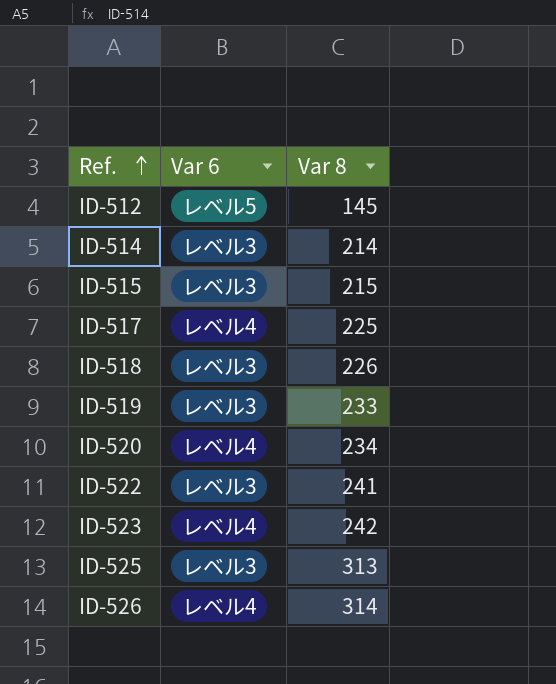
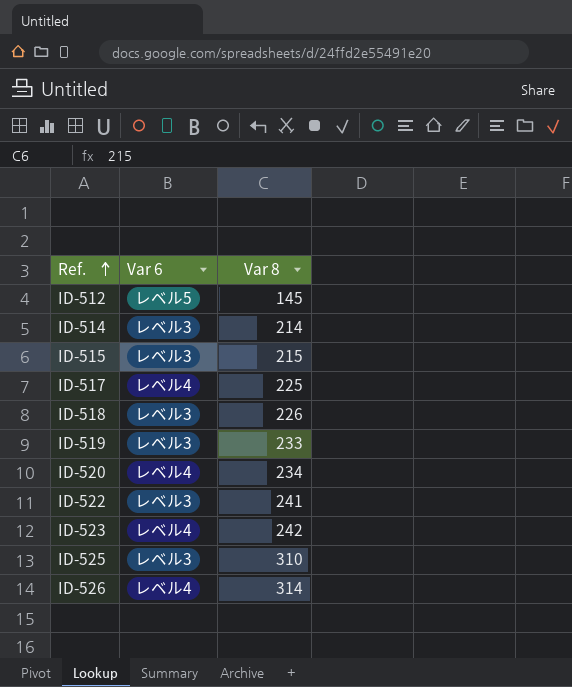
ID-525 | Var 8: 313 -> 310

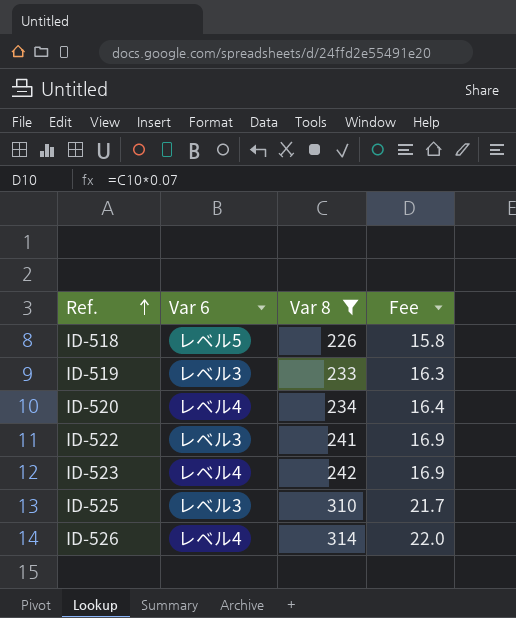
filter: none -> Var 8 >= 226
column Fee | formula: none -> [Var 8] * 0.07
ID-518 | Var 6: レベル3 -> レベル5

